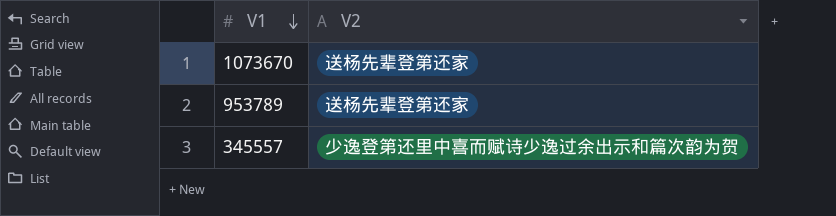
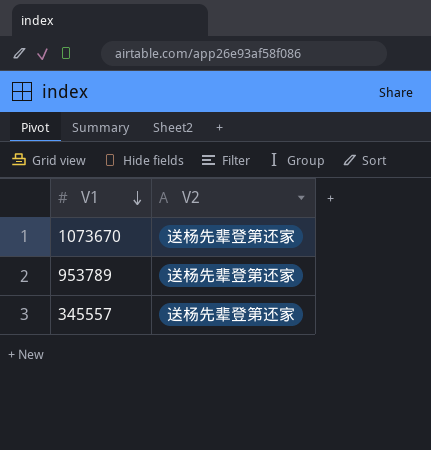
345557 | V2: 少逸登第还里中喜而赋诗少逸过余出示和篇次韵为贺 -> 送杨先辈登第还家

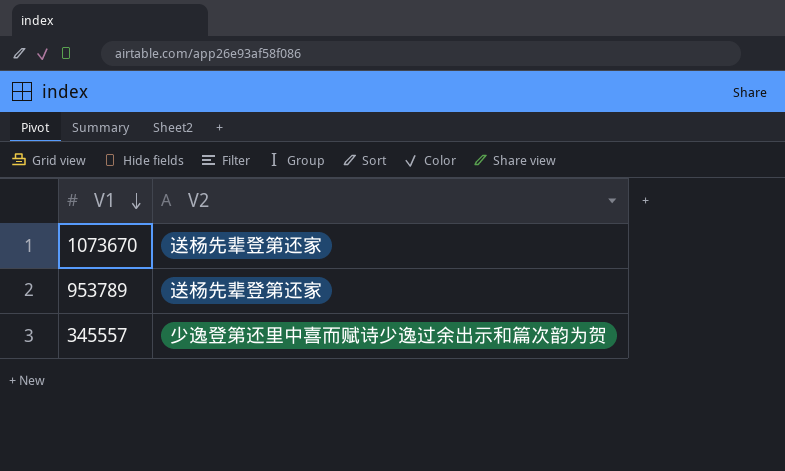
345557 | V2: 送杨先辈登第还家 -> 少逸登第还里中喜而赋诗少逸过余出示和篇次韵为贺

